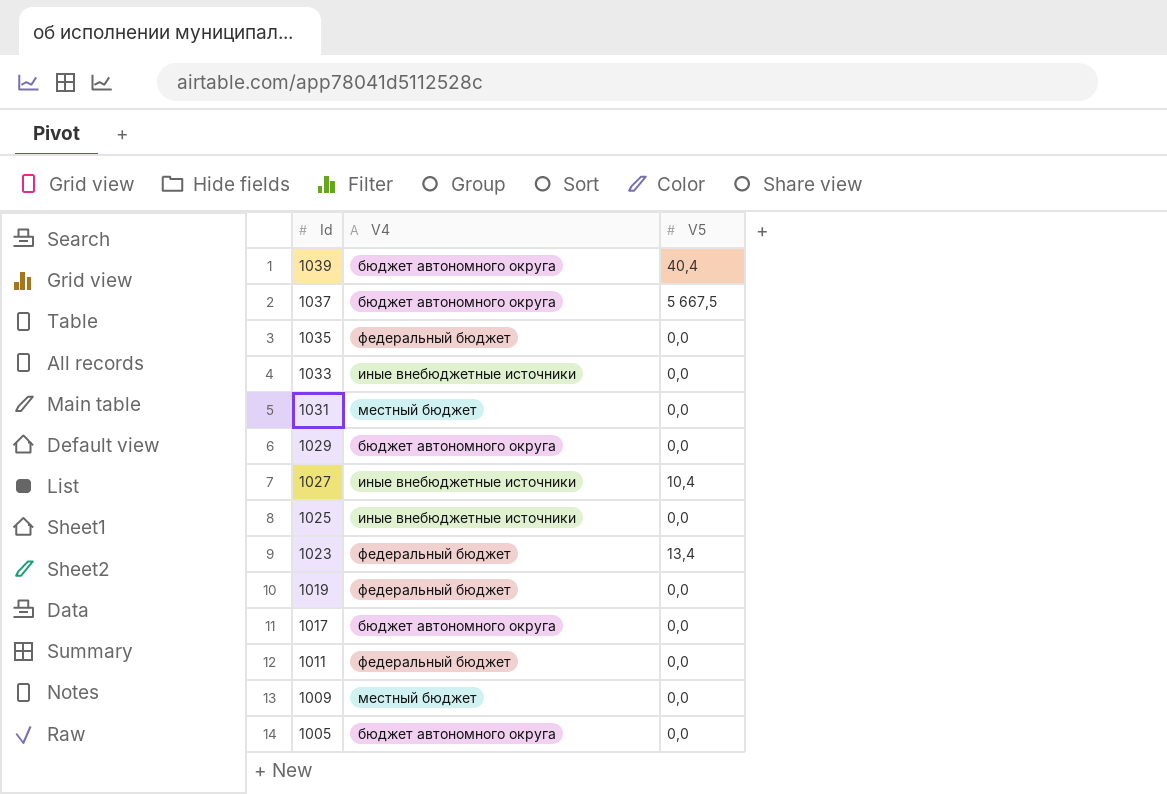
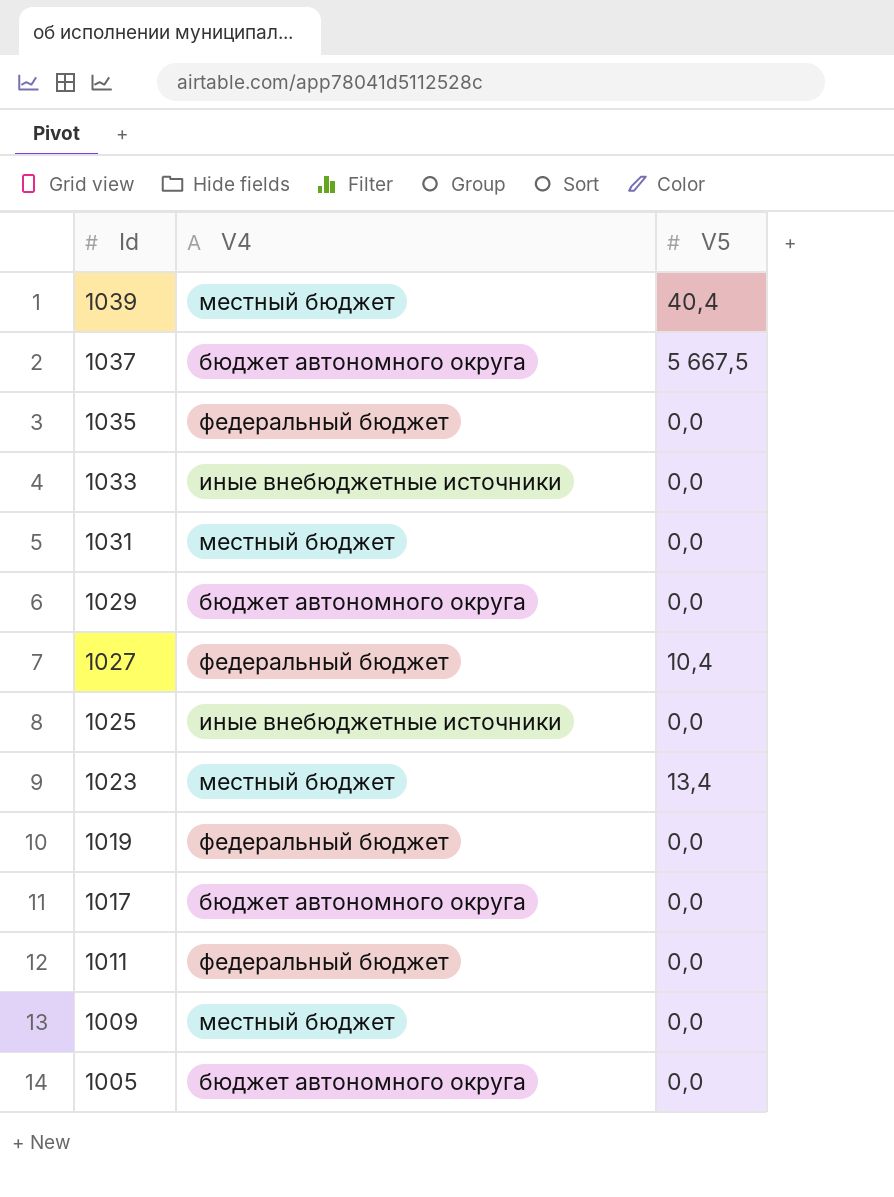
1039 | V4: бюджет автономного округа -> местный бюджет
1027 | V4: иные внебюджетные источники -> федеральный бюджет
1023 | V4: федеральный бюджет -> местный бюджет

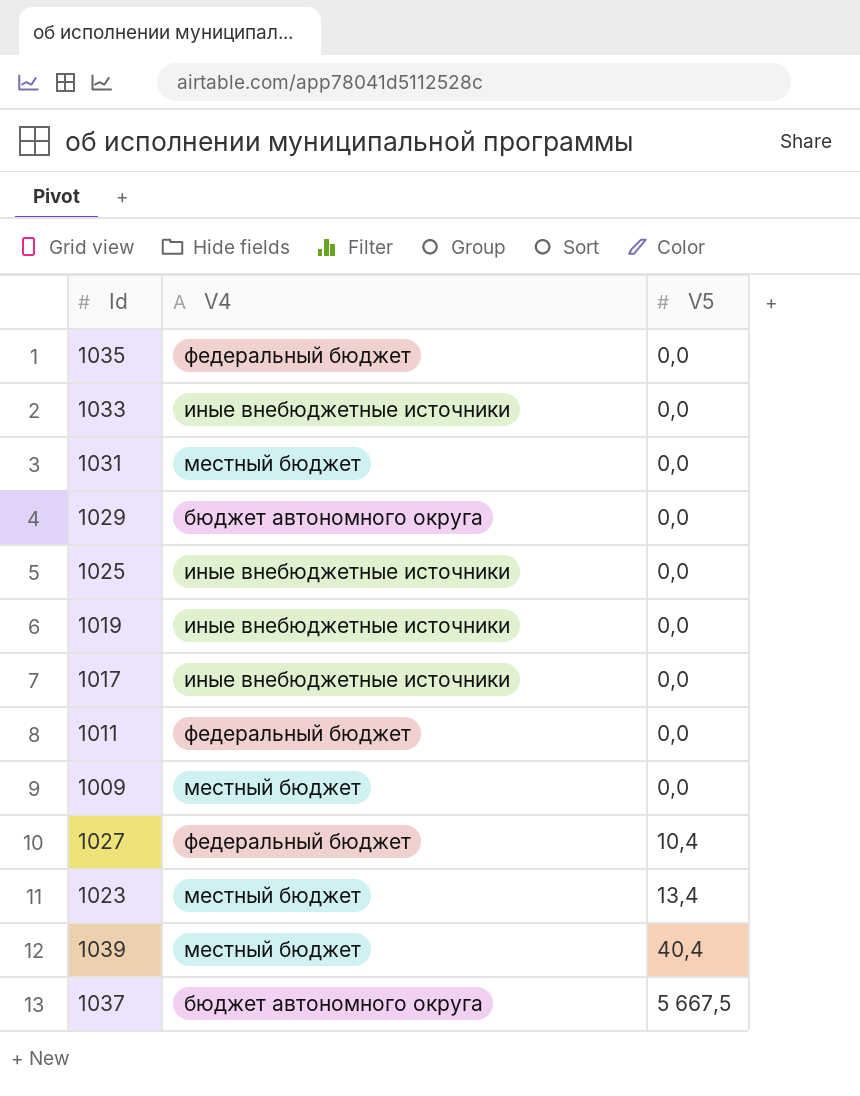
row order: Id descending -> V5 ascending
row 1005: бюджет автономного округа | 0,0 -> none
1019 | V4: федеральный бюджет -> иные внебюджетные источники
1017 | V4: бюджет автономного округа -> иные внебюджетные источники

